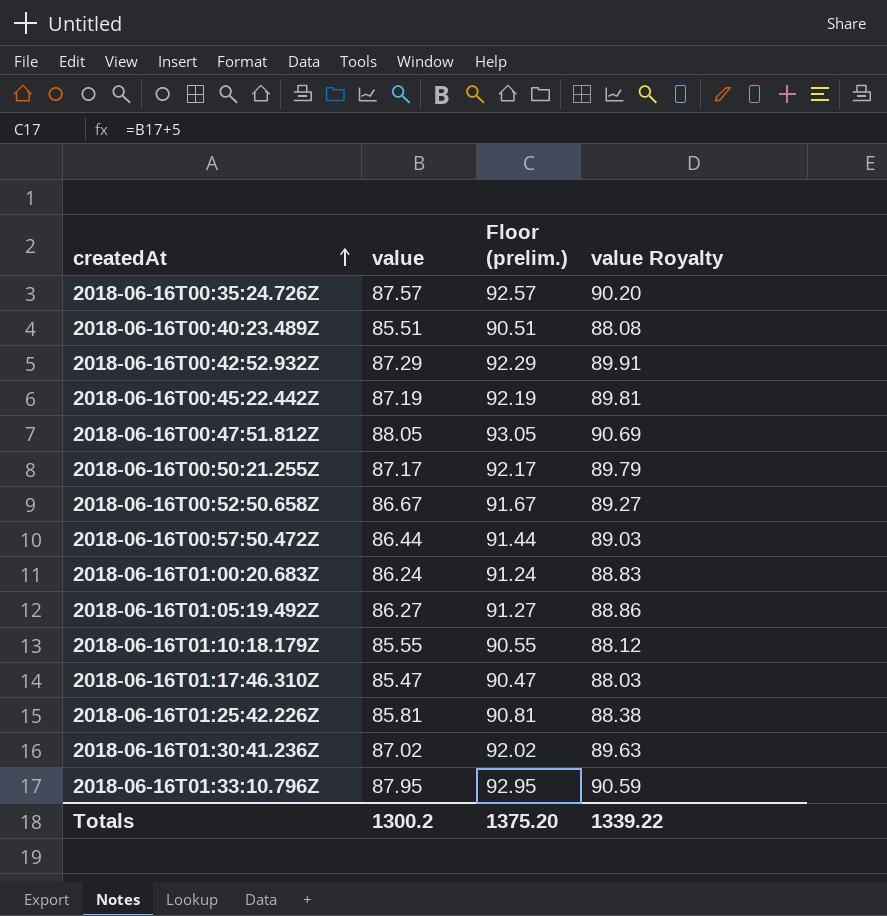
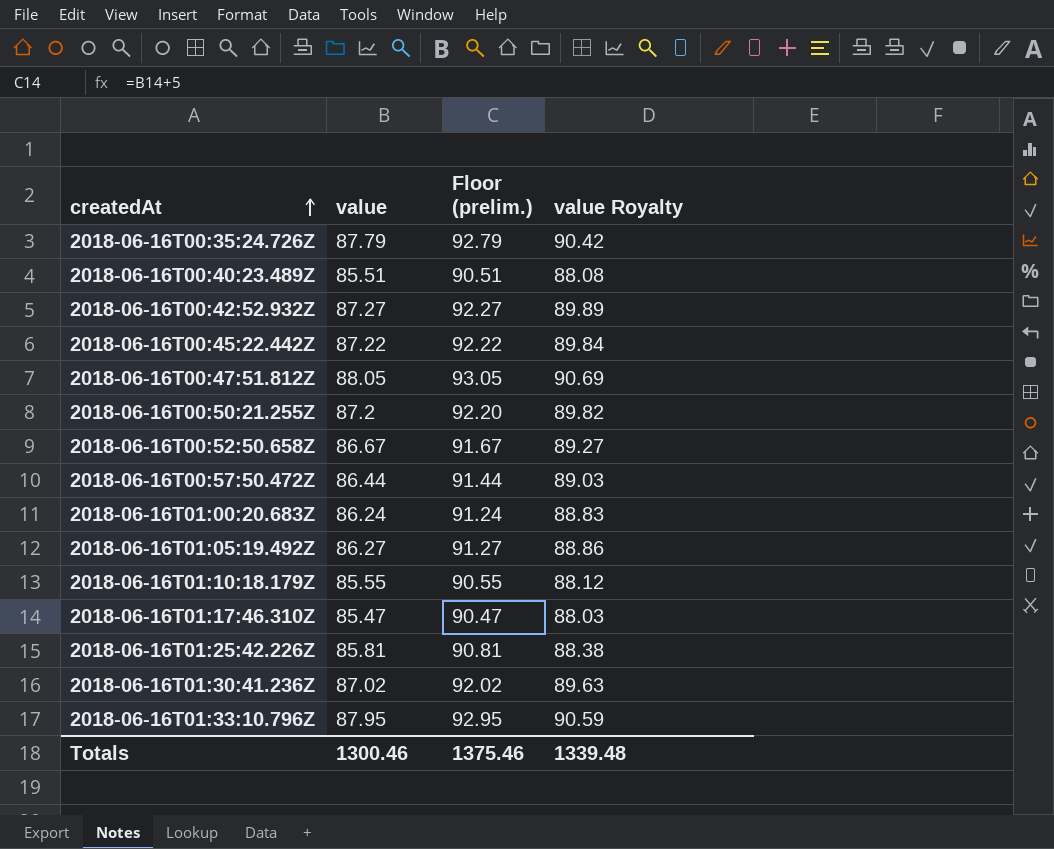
2018-06-16T00:35:24.726Z | value: 87.57 -> 87.79
2018-06-16T00:35:24.726Z | Floor (prelim.): 92.57 -> 92.79
2018-06-16T00:35:24.726Z | value Royalty: 90.20 -> 90.42
2018-06-16T00:42:52.932Z | value: 87.29 -> 87.27
2018-06-16T00:42:52.932Z | Floor (prelim.): 92.29 -> 92.27
2018-06-16T00:42:52.932Z | value Royalty: 89.91 -> 89.89
2018-06-16T00:45:22.442Z | value: 87.19 -> 87.22
2018-06-16T00:45:22.442Z | Floor (prelim.): 92.19 -> 92.22
2018-06-16T00:45:22.442Z | value Royalty: 89.81 -> 89.84
2018-06-16T00:50:21.255Z | value: 87.17 -> 87.2
2018-06-16T00:50:21.255Z | Floor (prelim.): 92.17 -> 92.20
2018-06-16T00:50:21.255Z | value Royalty: 89.79 -> 89.82
Totals | value: 1300.2 -> 1300.46
Totals | Floor (prelim.): 1375.20 -> 1375.46
Totals | value Royalty: 1339.22 -> 1339.48

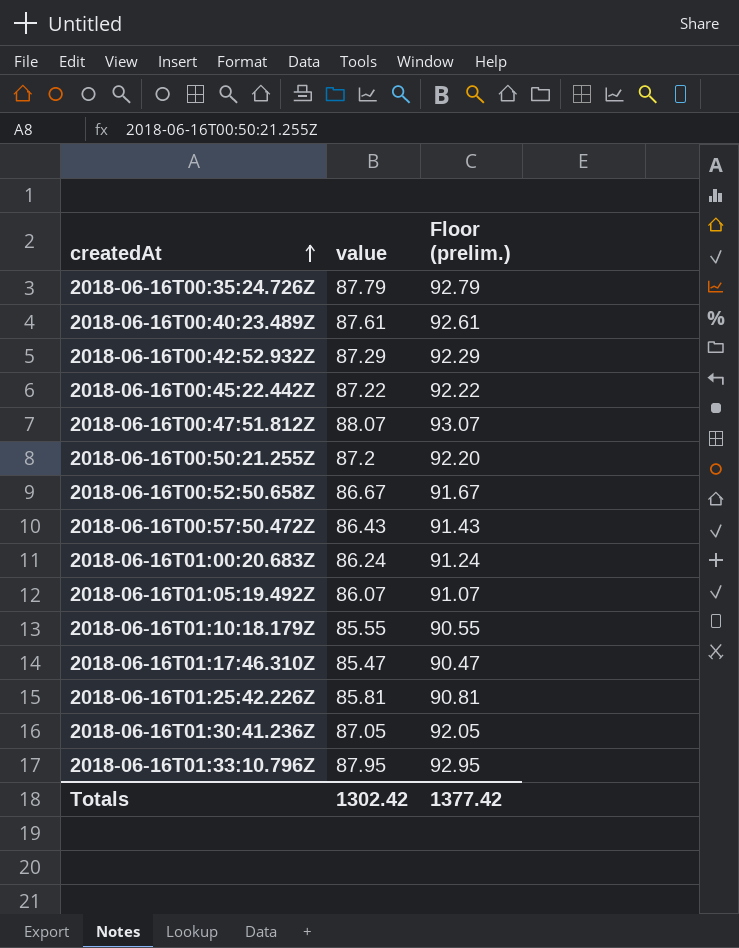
column value Royalty | formula: [value] * 1.03 -> none
2018-06-16T00:40:23.489Z | value: 85.51 -> 87.61
2018-06-16T00:40:23.489Z | Floor (prelim.): 90.51 -> 92.61
2018-06-16T00:42:52.932Z | value: 87.27 -> 87.29
2018-06-16T00:42:52.932Z | Floor (prelim.): 92.27 -> 92.29
2018-06-16T00:47:51.812Z | value: 88.05 -> 88.07
2018-06-16T00:47:51.812Z | Floor (prelim.): 93.05 -> 93.07
2018-06-16T00:57:50.472Z | value: 86.44 -> 86.43
2018-06-16T00:57:50.472Z | Floor (prelim.): 91.44 -> 91.43
2018-06-16T01:05:19.492Z | value: 86.27 -> 86.07
2018-06-16T01:05:19.492Z | Floor (prelim.): 91.27 -> 91.07
2018-06-16T01:30:41.236Z | value: 87.02 -> 87.05
2018-06-16T01:30:41.236Z | Floor (prelim.): 92.02 -> 92.05
Totals | value: 1300.46 -> 1302.42
Totals | Floor (prelim.): 1375.46 -> 1377.42

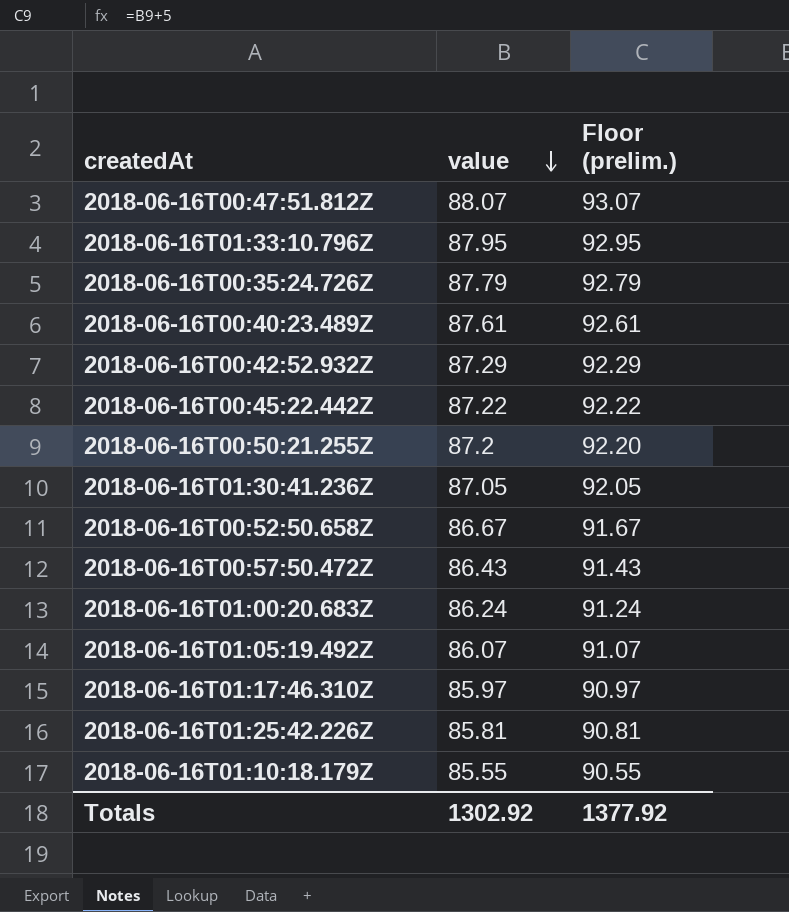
row order: createdAt ascending -> value descending
2018-06-16T01:17:46.310Z | value: 85.47 -> 85.97
2018-06-16T01:17:46.310Z | Floor (prelim.): 90.47 -> 90.97
Totals | value: 1302.42 -> 1302.92
Totals | Floor (prelim.): 1377.42 -> 1377.92

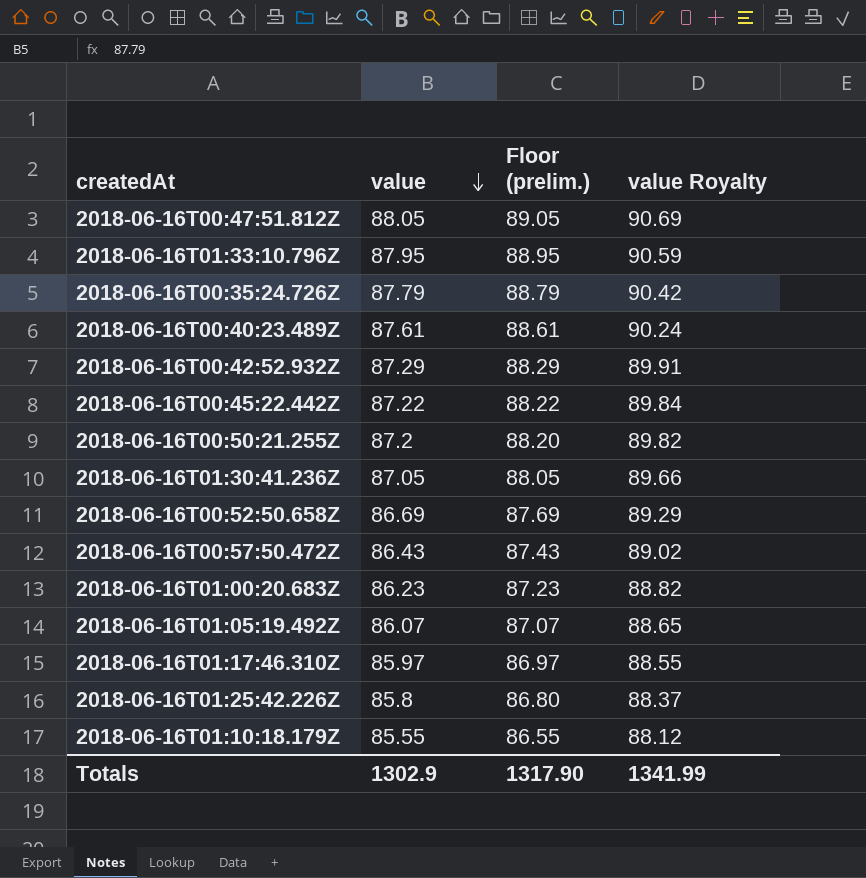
column Floor (prelim.) | formula: [value] + 5 -> [value] + 1
column value Royalty | formula: none -> [value] * 1.03
2018-06-16T00:47:51.812Z | value: 88.07 -> 88.05
2018-06-16T00:52:50.658Z | value: 86.67 -> 86.69
2018-06-16T01:00:20.683Z | value: 86.24 -> 86.23
2018-06-16T01:25:42.226Z | value: 85.81 -> 85.8
Totals | value: 1302.92 -> 1302.9
Totals | Floor (prelim.): 1377.92 -> 1317.90

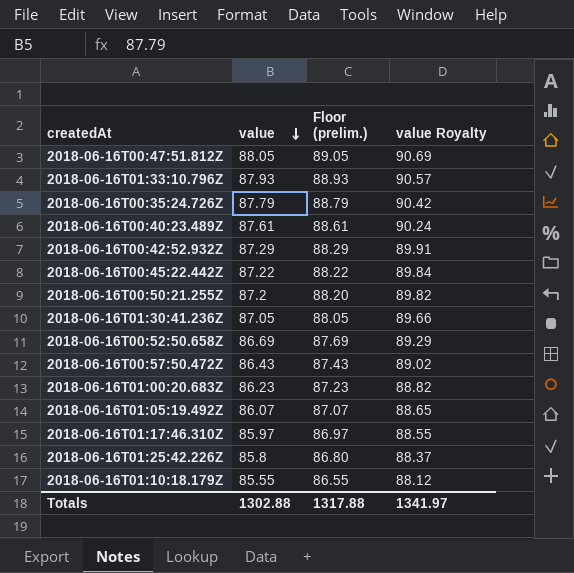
2018-06-16T01:33:10.796Z | value: 87.95 -> 87.93
2018-06-16T01:33:10.796Z | Floor (prelim.): 88.95 -> 88.93
2018-06-16T01:33:10.796Z | value Royalty: 90.59 -> 90.57
Totals | value: 1302.9 -> 1302.88
Totals | Floor (prelim.): 1317.90 -> 1317.88
Totals | value Royalty: 1341.99 -> 1341.97

